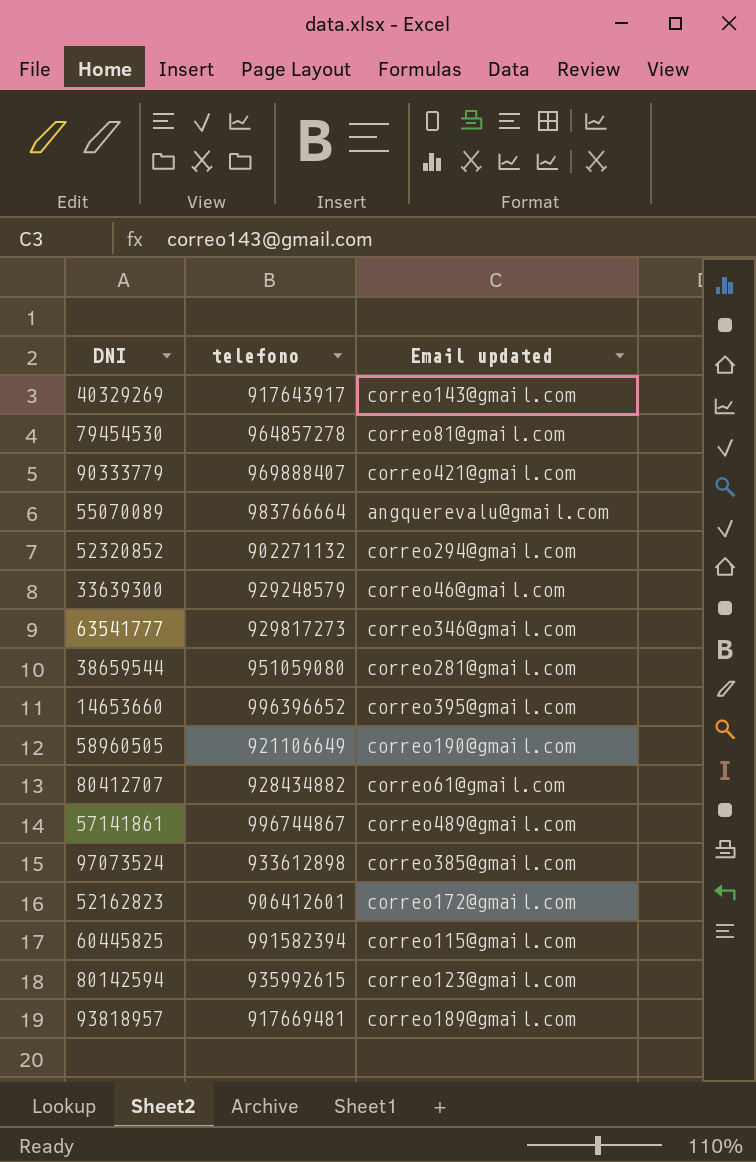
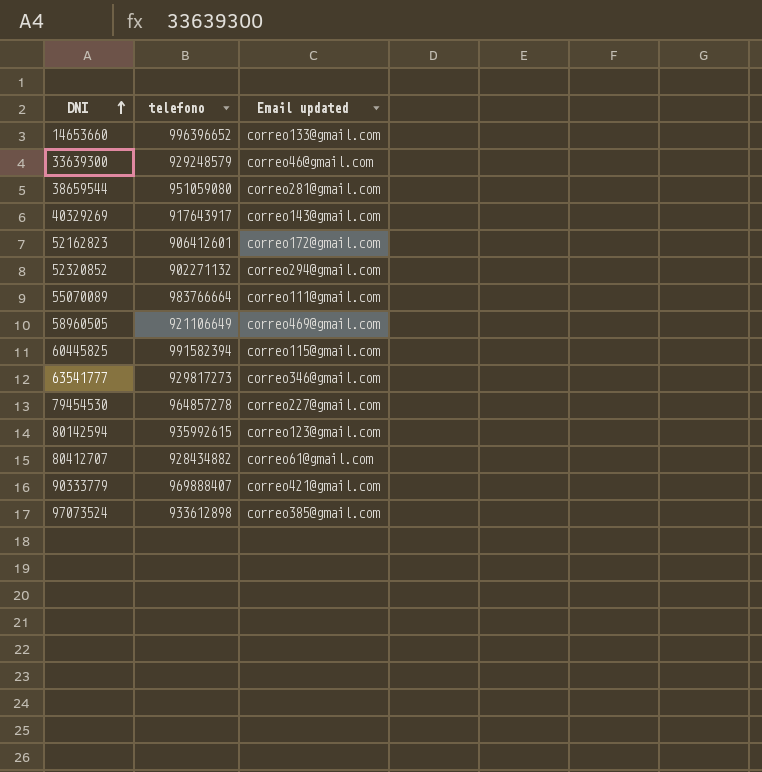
row order: none -> DNI ascending
row 57141861: 996744867 | correo489@gmail.com -> none
row 93818957: 917669481 | correo189@gmail.com -> none
14653660 | Email updated: correo395@gmail.com -> correo133@gmail.com
55070089 | Email updated: angquerevalu@gmail.com -> correo111@gmail.com
58960505 | Email updated: correo190@gmail.com -> correo469@gmail.com
79454530 | Email updated: correo81@gmail.com -> correo227@gmail.com

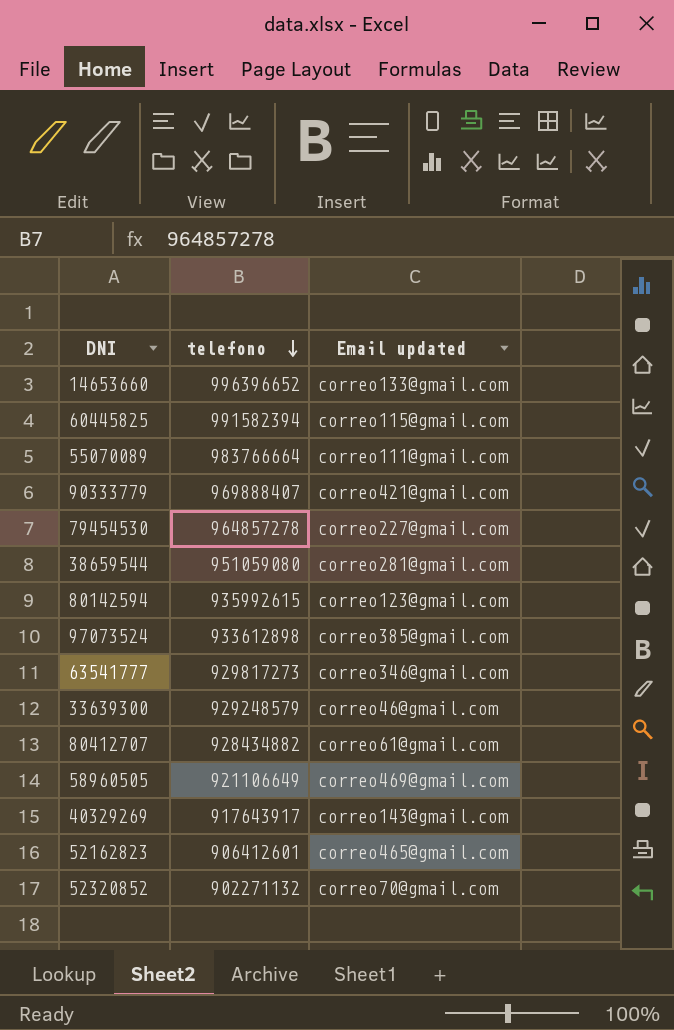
row order: DNI ascending -> telefono descending
52162823 | Email updated: correo172@gmail.com -> correo465@gmail.com
52320852 | Email updated: correo294@gmail.com -> correo70@gmail.com

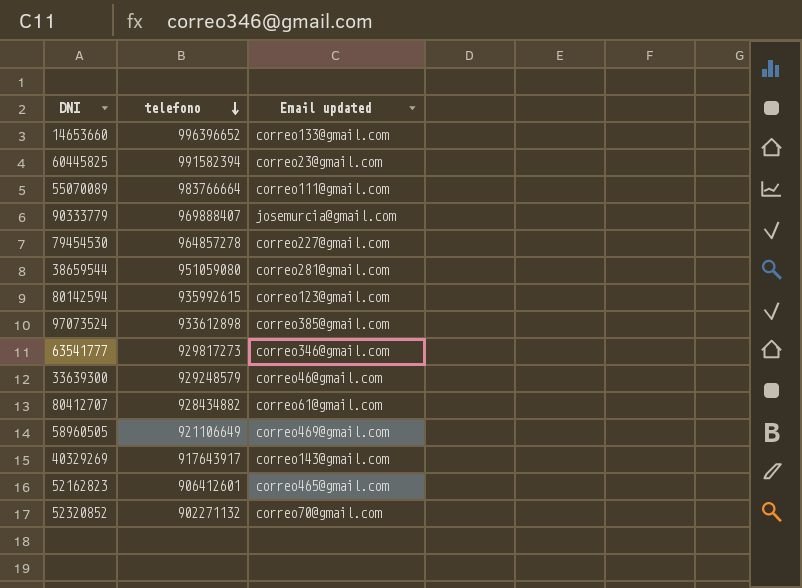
60445825 | Email updated: correo115@gmail.com -> correo23@gmail.com
90333779 | Email updated: correo421@gmail.com -> josemurcia@gmail.com

